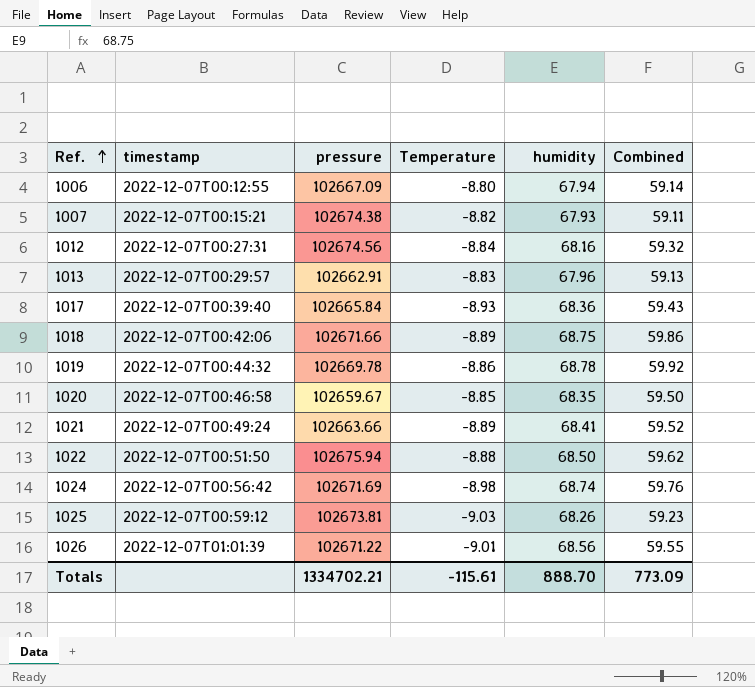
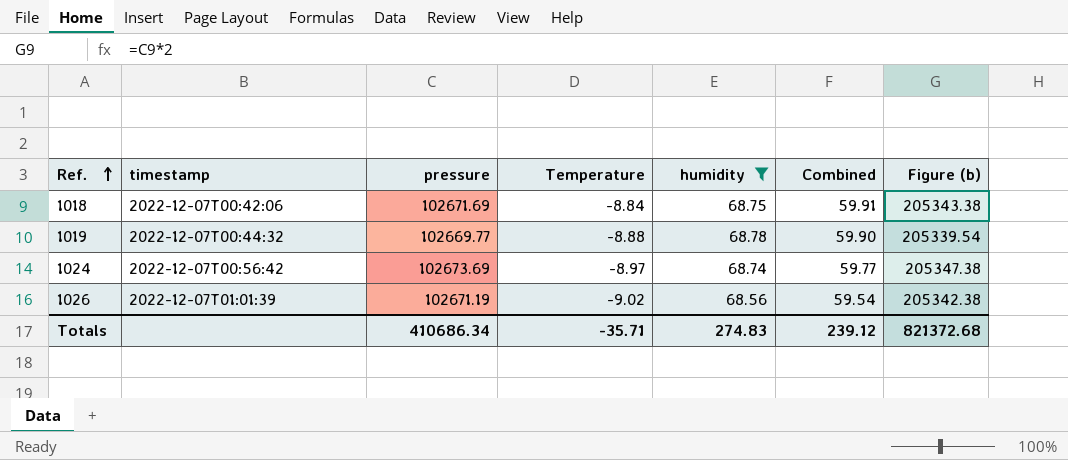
filter: none -> humidity >= 68.56
column Figure (b) | formula: none -> [pressure] * 2
1018 | pressure: 102671.66 -> 102671.69
1018 | Temperature: -8.89 -> -8.84
1018 | Combined: 59.86 -> 59.91
1019 | pressure: 102669.78 -> 102669.77
1019 | Temperature: -8.86 -> -8.88
1019 | Combined: 59.92 -> 59.90
1024 | pressure: 102671.69 -> 102673.69
1024 | Temperature: -8.98 -> -8.97
1024 | Combined: 59.76 -> 59.77
1026 | pressure: 102671.22 -> 102671.19
1026 | Temperature: -9.01 -> -9.02
1026 | Combined: 59.55 -> 59.54
Totals | pressure: 1334702.21 -> 410686.34
Totals | Temperature: -115.61 -> -35.71
Totals | humidity: 888.70 -> 274.83
Totals | Combined: 773.09 -> 239.12

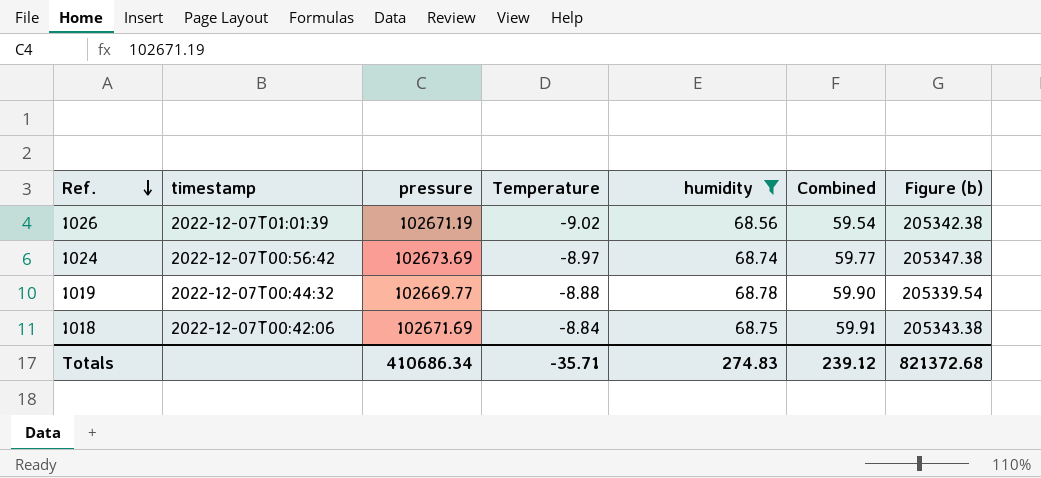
row order: Ref. ascending -> Ref. descending

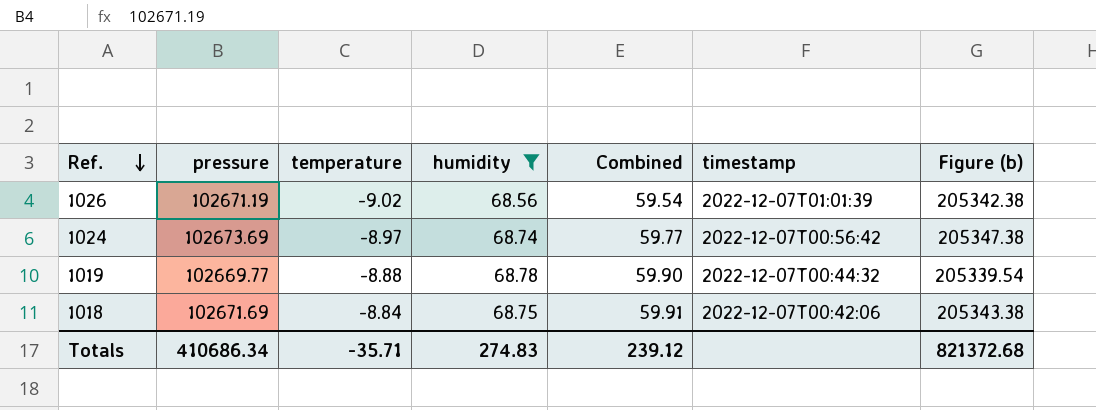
column name: Temperature -> temperature
column timestamp | position: 2 -> 6

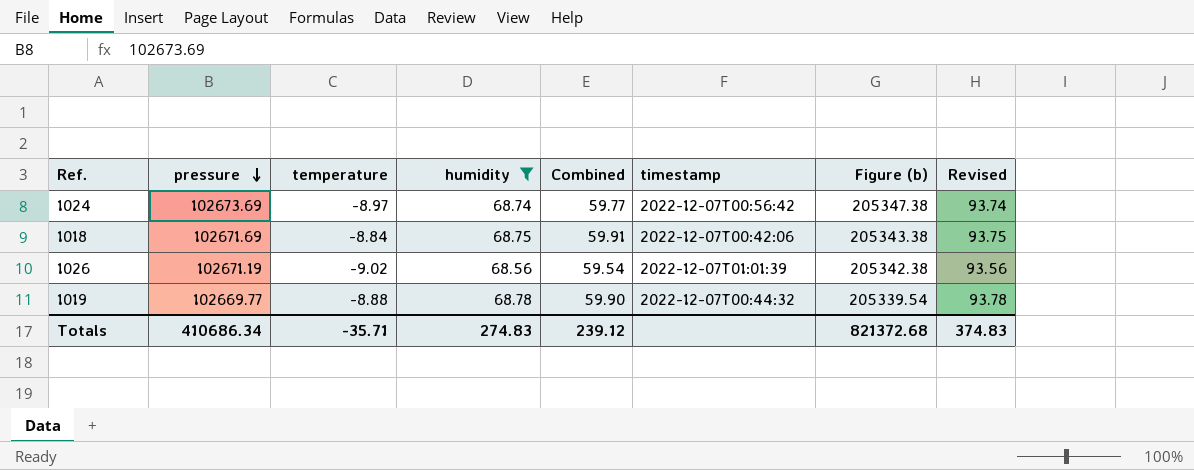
row order: Ref. descending -> pressure descending
column Revised | formula: none -> [humidity] + 25

